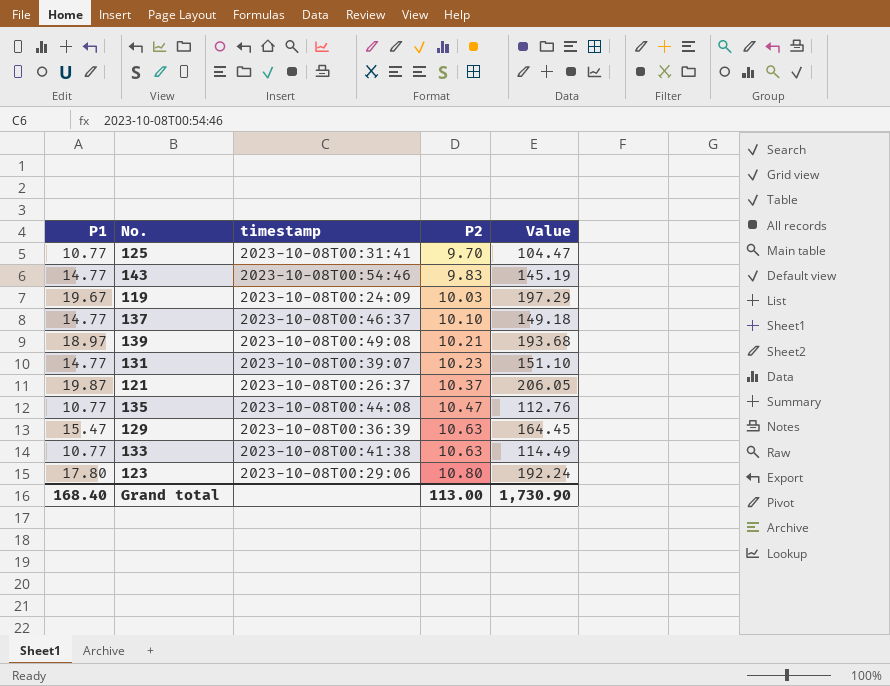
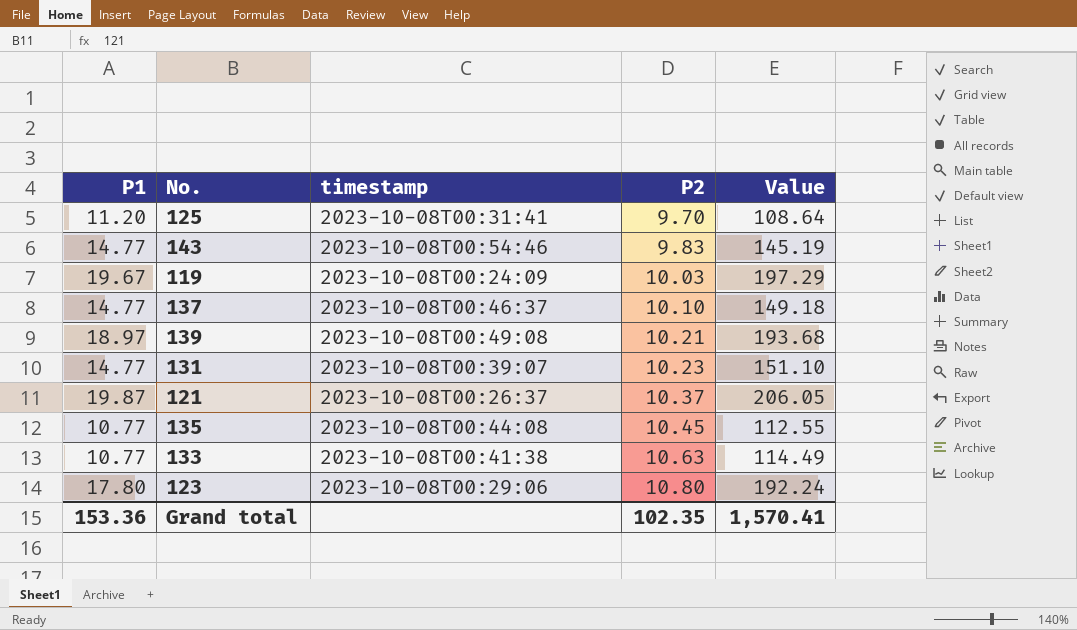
row 129: 15.47 | 2023-10-08T00:36:39 | 10.63 | 164.45 -> none
125 | P1: 10.77 -> 11.20
125 | Value: 104.47 -> 108.64
135 | P2: 10.47 -> 10.45
135 | Value: 112.76 -> 112.55
Grand total | P1: 168.40 -> 153.36
Grand total | P2: 113.00 -> 102.35
Grand total | Value: 1,730.90 -> 1,570.41

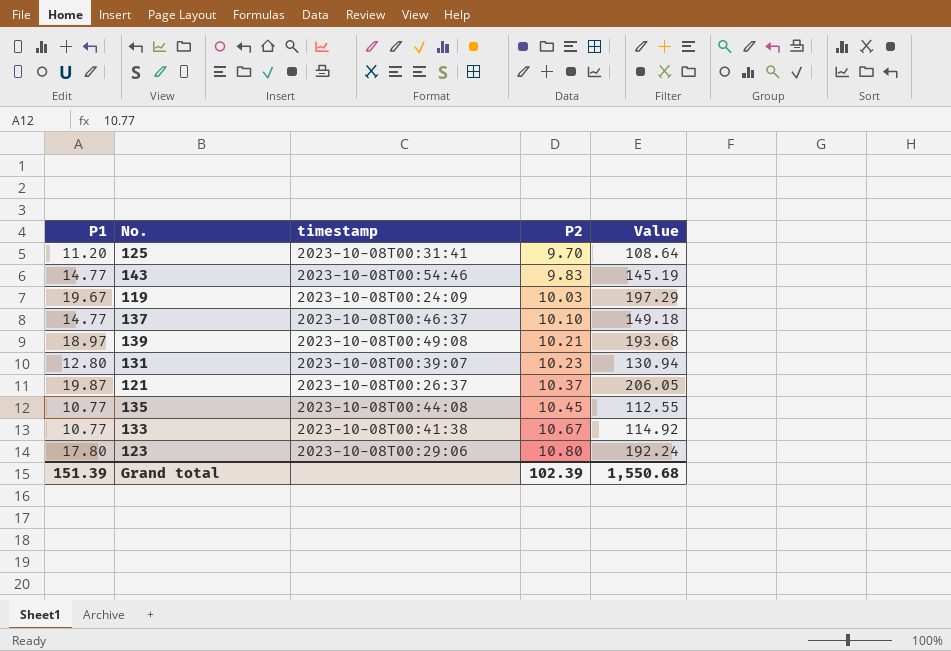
131 | P1: 14.77 -> 12.80
131 | Value: 151.10 -> 130.94
133 | P2: 10.63 -> 10.67
133 | Value: 114.49 -> 114.92
Grand total | P1: 153.36 -> 151.39
Grand total | P2: 102.35 -> 102.39
Grand total | Value: 1,570.41 -> 1,550.68

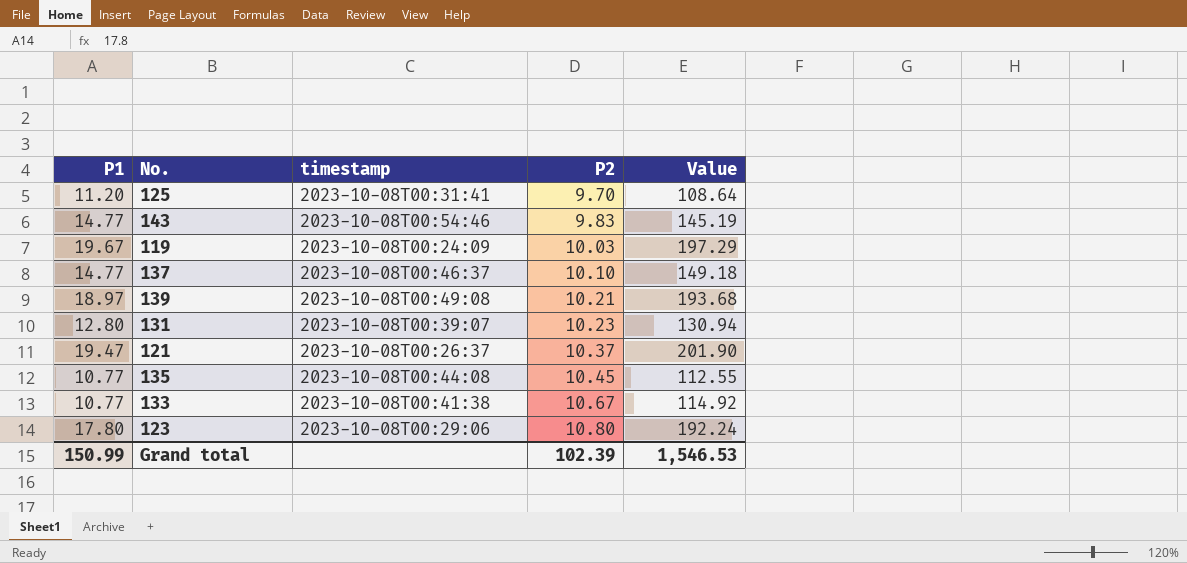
121 | P1: 19.87 -> 19.47
121 | Value: 206.05 -> 201.90
Grand total | P1: 151.39 -> 150.99
Grand total | Value: 1,550.68 -> 1,546.53

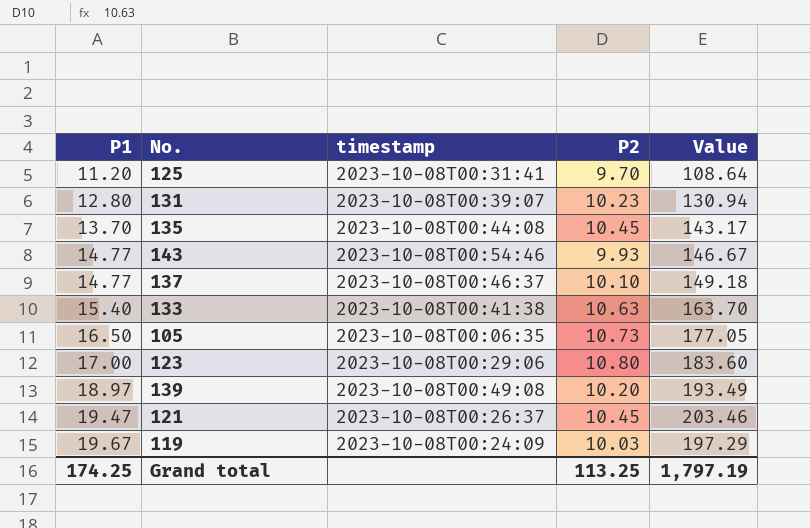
row order: P2 ascending -> P1 ascending
135 | P1: 10.77 -> 13.70
135 | Value: 112.55 -> 143.17
143 | P2: 9.83 -> 9.93
143 | Value: 145.19 -> 146.67
133 | P1: 10.77 -> 15.40
133 | P2: 10.67 -> 10.63
133 | Value: 114.92 -> 163.70
row 105: none -> 16.50 | 2023-10-08T00:06:35 | 10.73 | 177.05
123 | P1: 17.80 -> 17.00
123 | Value: 192.24 -> 183.60
139 | P2: 10.21 -> 10.20
139 | Value: 193.68 -> 193.49
121 | P2: 10.37 -> 10.45
121 | Value: 201.90 -> 203.46
Grand total | P1: 150.99 -> 174.25
Grand total | P2: 102.39 -> 113.25
Grand total | Value: 1,546.53 -> 1,797.19

